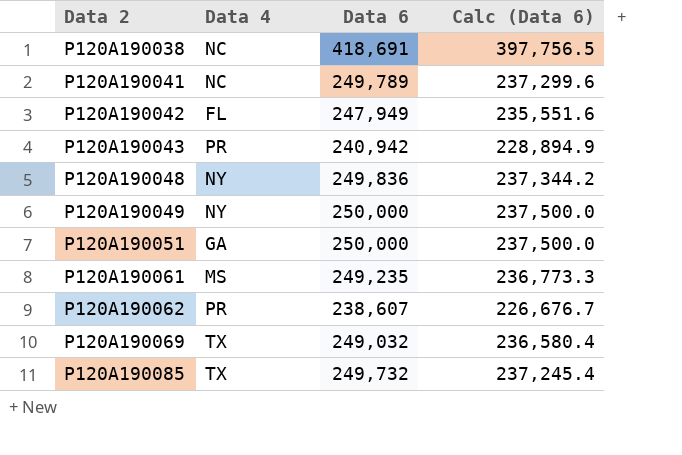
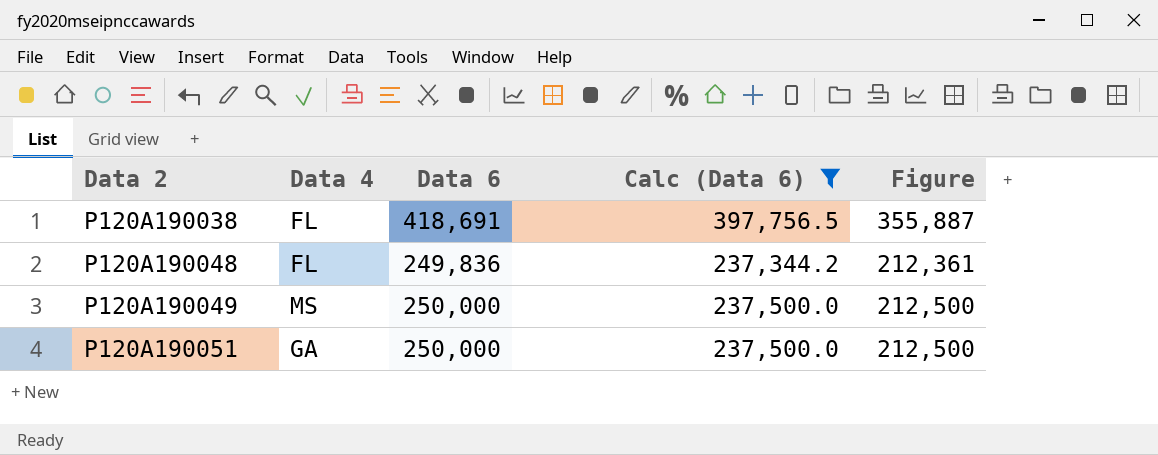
filter: none -> Calc (Data 6) >= 237,344.2
column Figure | formula: none -> [Data 6] * 0.85
P120A190038 | Data 4: NC -> FL
P120A190048 | Data 4: NY -> FL
P120A190049 | Data 4: NY -> MS

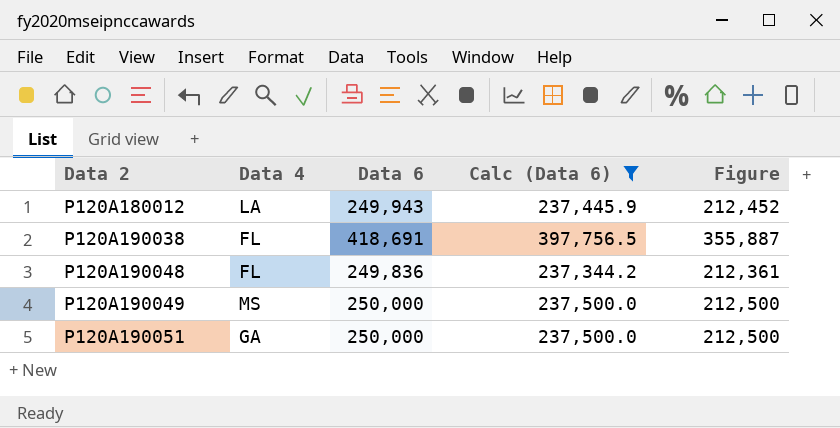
row P120A180012: none -> LA | 249,943 | 237,445.9 | 212,452

